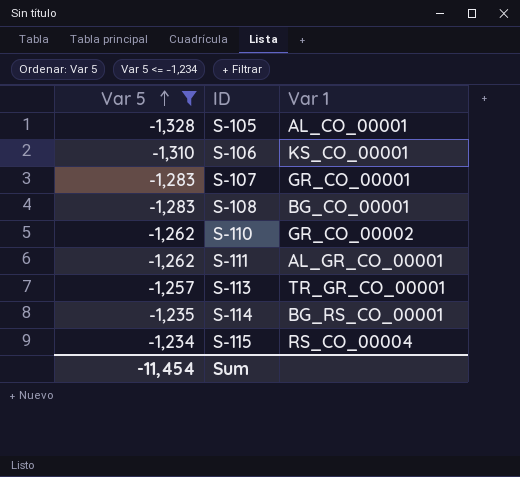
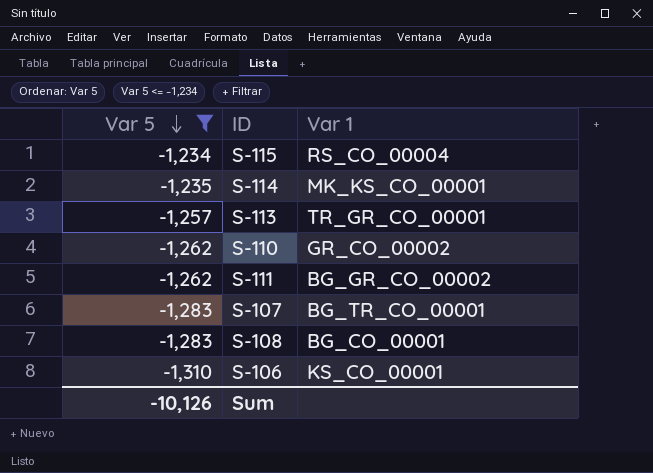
row order: Var 5 ascending -> Var 5 descending
row S-105: -1,328 | AL_CO_00001 -> none
S-114 | Var 1: BG_RS_CO_00001 -> MK_KS_CO_00001
S-111 | Var 1: AL_GR_CO_00001 -> BG_GR_CO_00002
S-107 | Var 1: GR_CO_00001 -> BG_TR_CO_00001
Sum | Var 5: -11,454 -> -10,126

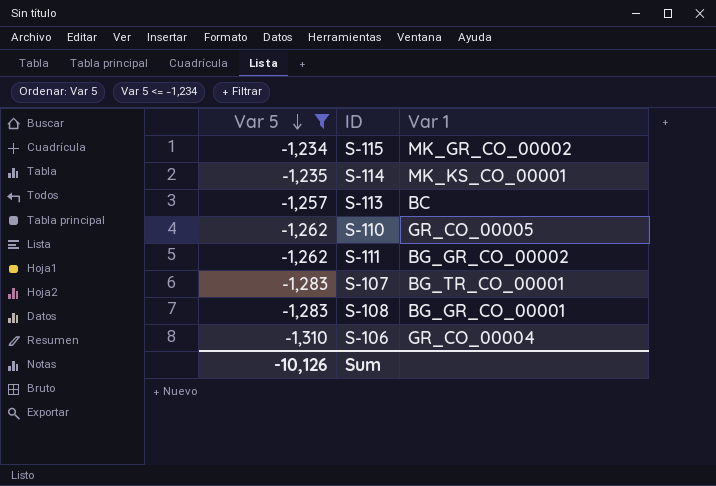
S-115 | Var 1: RS_CO_00004 -> MK_GR_CO_00002
S-113 | Var 1: TR_GR_CO_00001 -> BC
S-110 | Var 1: GR_CO_00002 -> GR_CO_00005
S-108 | Var 1: BG_CO_00001 -> BG_GR_CO_00001
S-106 | Var 1: KS_CO_00001 -> GR_CO_00004

